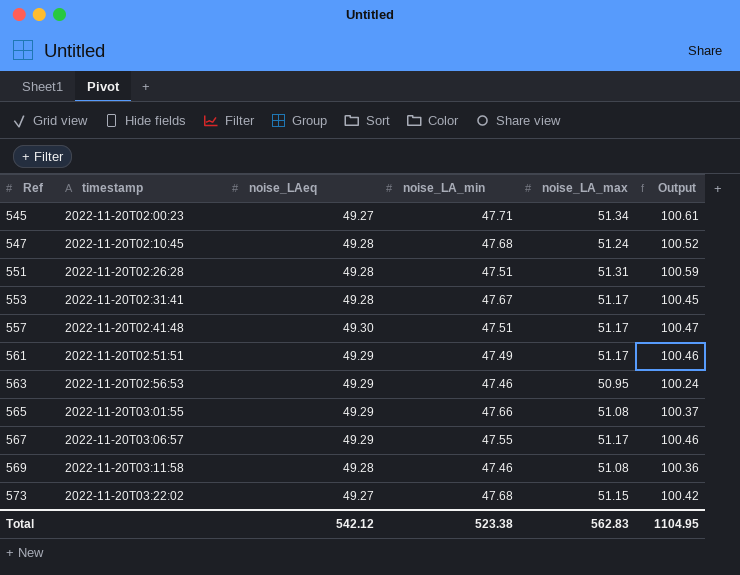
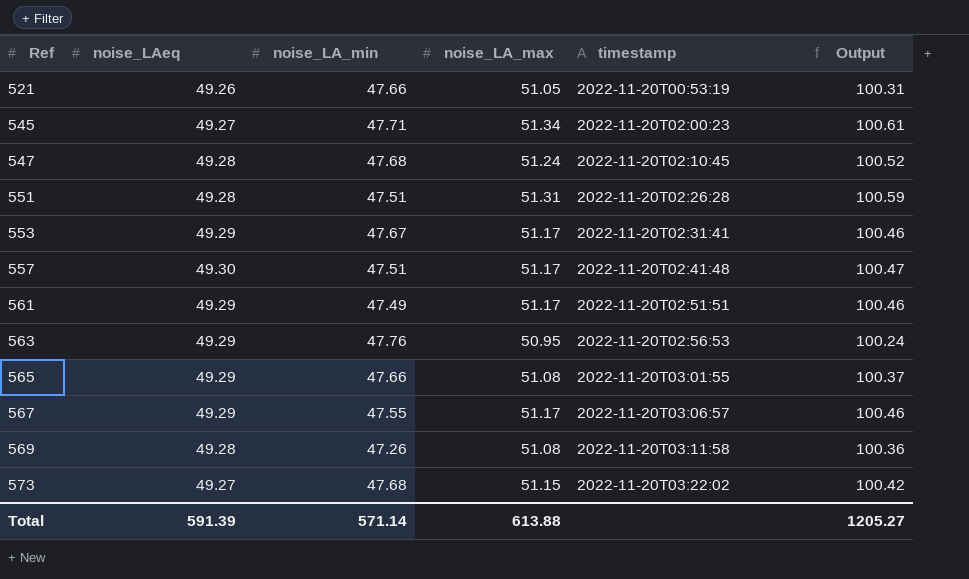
column timestamp | position: 2 -> 5
row 521: none -> 49.26 | 47.66 | 51.05 | 2022-11-20T00:53:19 | 100.31
553 | noise_LAeq: 49.28 -> 49.29
553 | Output: 100.45 -> 100.46
563 | noise_LA_min: 47.46 -> 47.76
569 | noise_LA_min: 47.46 -> 47.26
Total | noise_LAeq: 542.12 -> 591.39
Total | noise_LA_min: 523.38 -> 571.14
Total | noise_LA_max: 562.83 -> 613.88
Total | Output: 1104.95 -> 1205.27

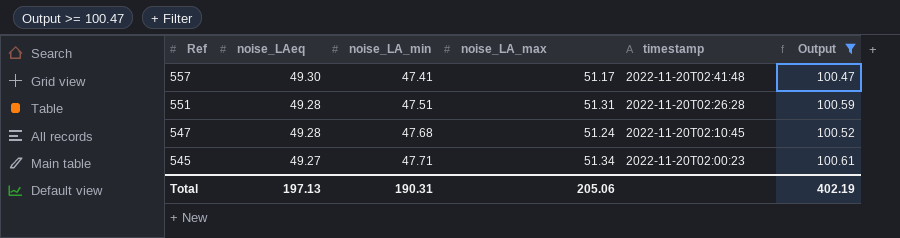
filter: none -> Output >= 100.47
row order: Ref ascending -> Ref descending
557 | noise_LA_min: 47.51 -> 47.41
Total | noise_LAeq: 591.39 -> 197.13
Total | noise_LA_min: 571.14 -> 190.31
Total | noise_LA_max: 613.88 -> 205.06
Total | Output: 1205.27 -> 402.19

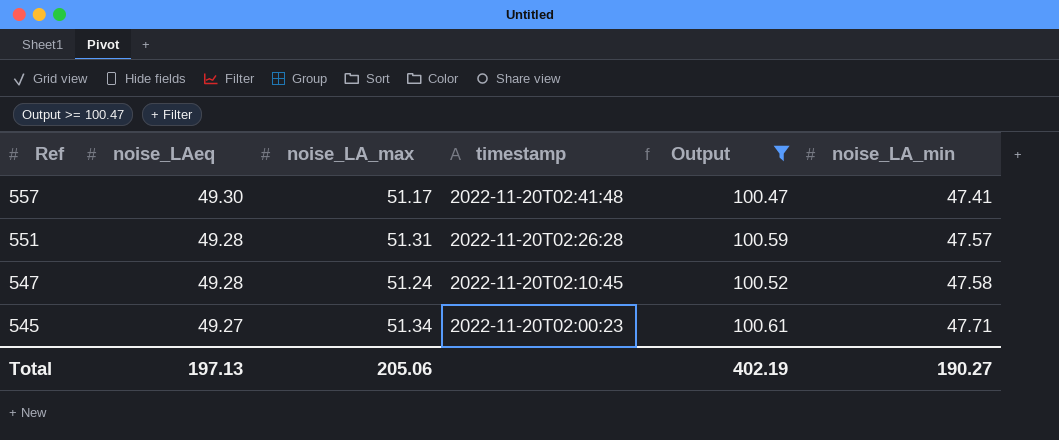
column noise_LA_min | position: 3 -> 6
551 | noise_LA_min: 47.51 -> 47.57
547 | noise_LA_min: 47.68 -> 47.58
Total | noise_LA_min: 190.31 -> 190.27

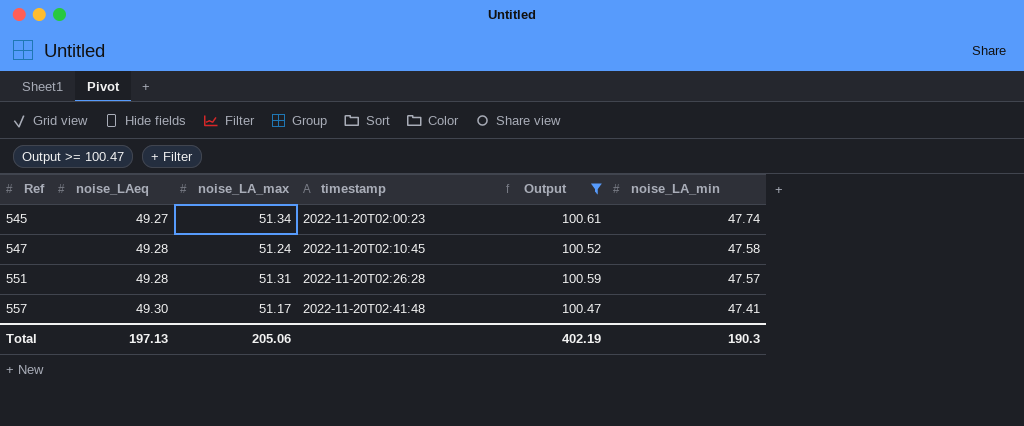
row order: Ref descending -> Ref ascending
545 | noise_LA_min: 47.71 -> 47.74
Total | noise_LA_min: 190.27 -> 190.3

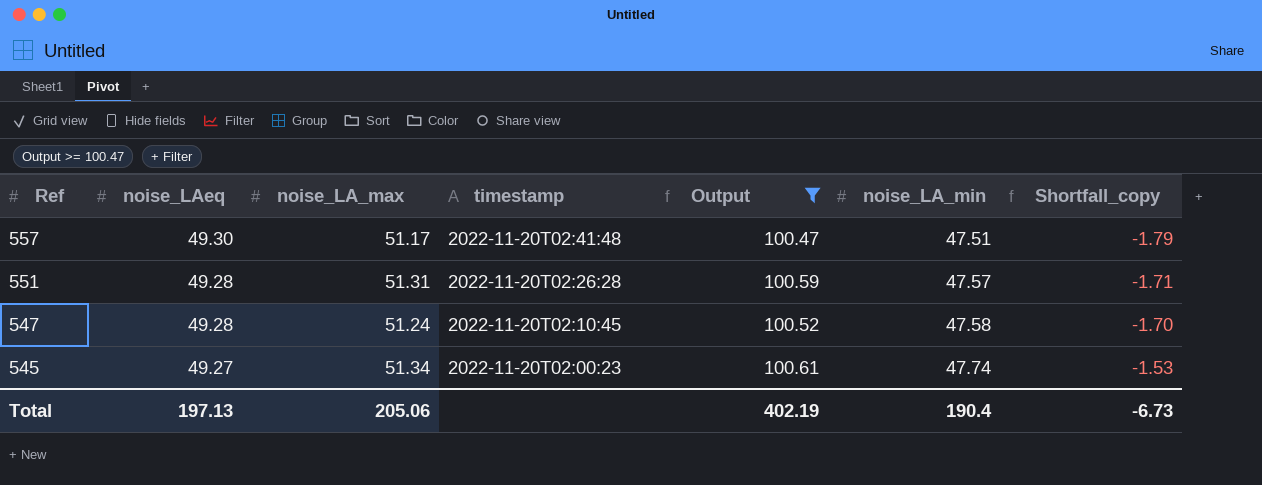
row order: Ref ascending -> Ref descending
column Shortfall_copy | formula: none -> [noise_LA_min] - [noise_LAeq]
557 | noise_LA_min: 47.41 -> 47.51
Total | noise_LA_min: 190.3 -> 190.4

